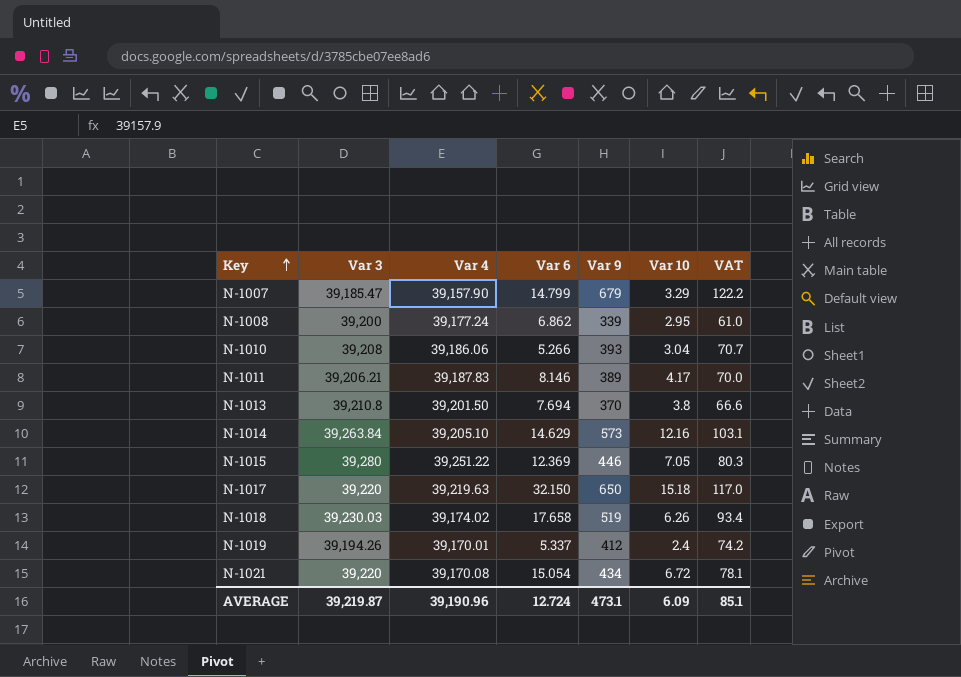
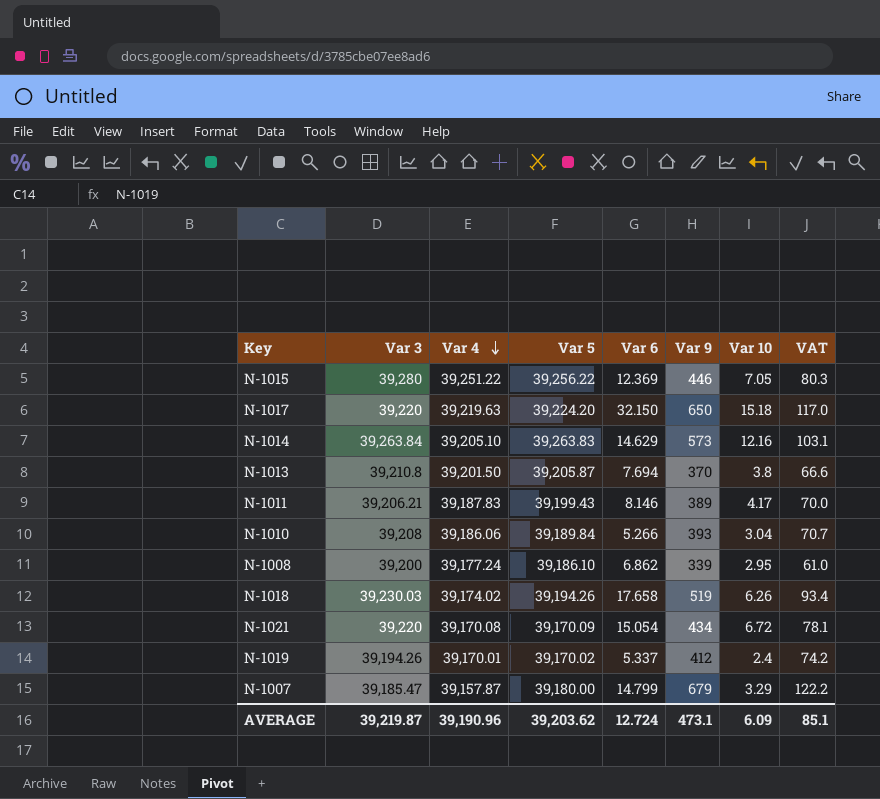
row order: Key ascending -> Var 4 descending
column Var 5 | position: none -> 4
N-1007 | Var 4: 39,157.90 -> 39,157.87

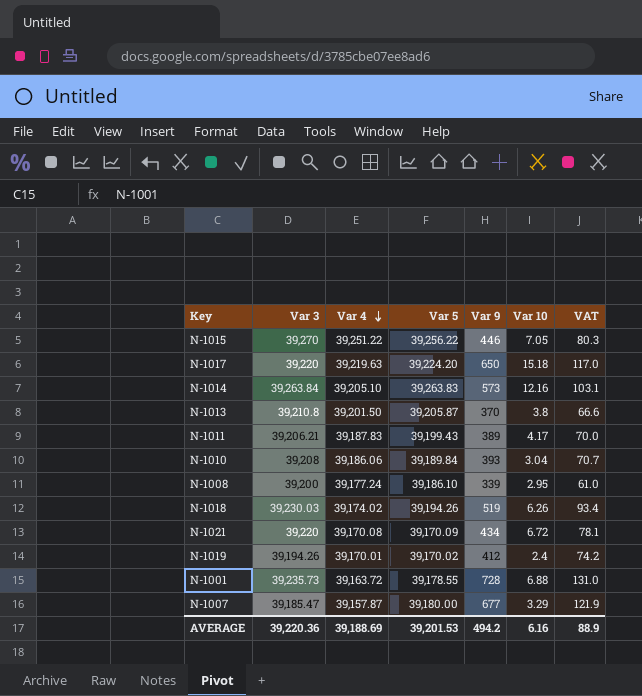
column Var 6 | position: 5 -> none
N-1015 | Var 3: 39,280 -> 39,270
row N-1001: none -> 39,235.73 | 39,163.72 | 39,178.55 | 728 | 6.88 | 131.0
N-1007 | Var 9: 679 -> 677
N-1007 | VAT: 122.2 -> 121.9
AVERAGE | Var 3: 39,219.87 -> 39,220.36
AVERAGE | Var 4: 39,190.96 -> 39,188.69
AVERAGE | Var 5: 39,203.62 -> 39,201.53
AVERAGE | Var 9: 473.1 -> 494.2
AVERAGE | Var 10: 6.09 -> 6.16
AVERAGE | VAT: 85.1 -> 88.9

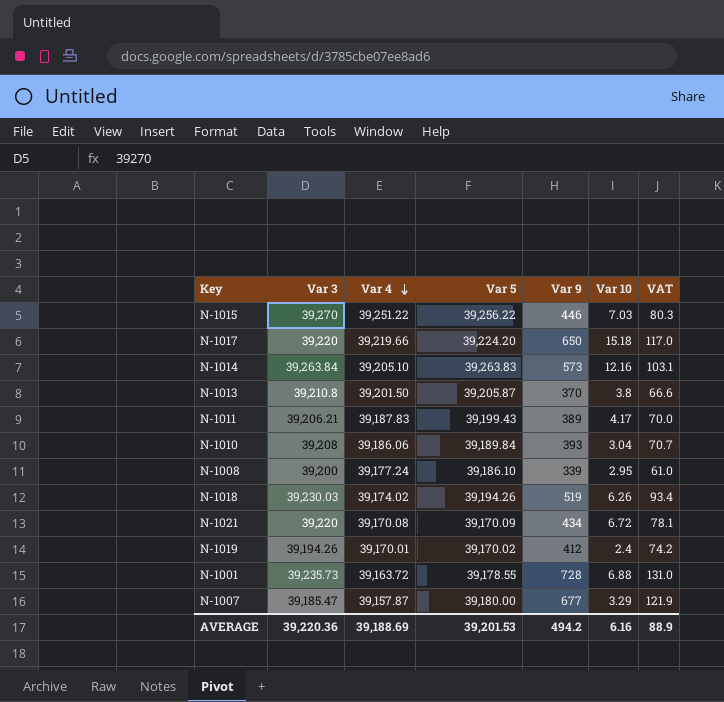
N-1015 | Var 10: 7.05 -> 7.03
N-1017 | Var 4: 39,219.63 -> 39,219.66

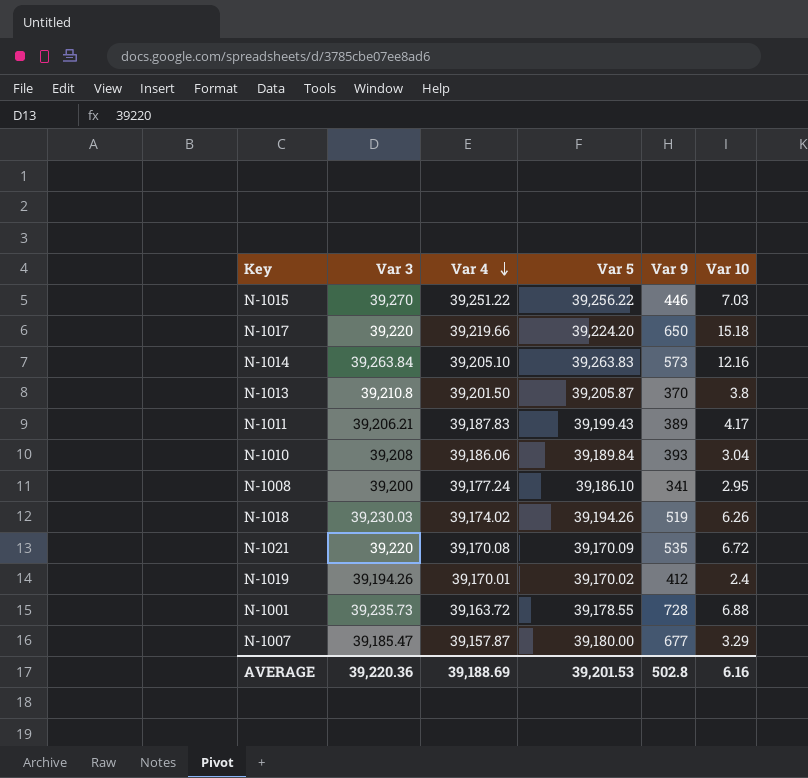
column VAT | formula: [Var 9] * 0.18 -> none
N-1008 | Var 9: 339 -> 341
N-1021 | Var 9: 434 -> 535
AVERAGE | Var 9: 494.2 -> 502.8

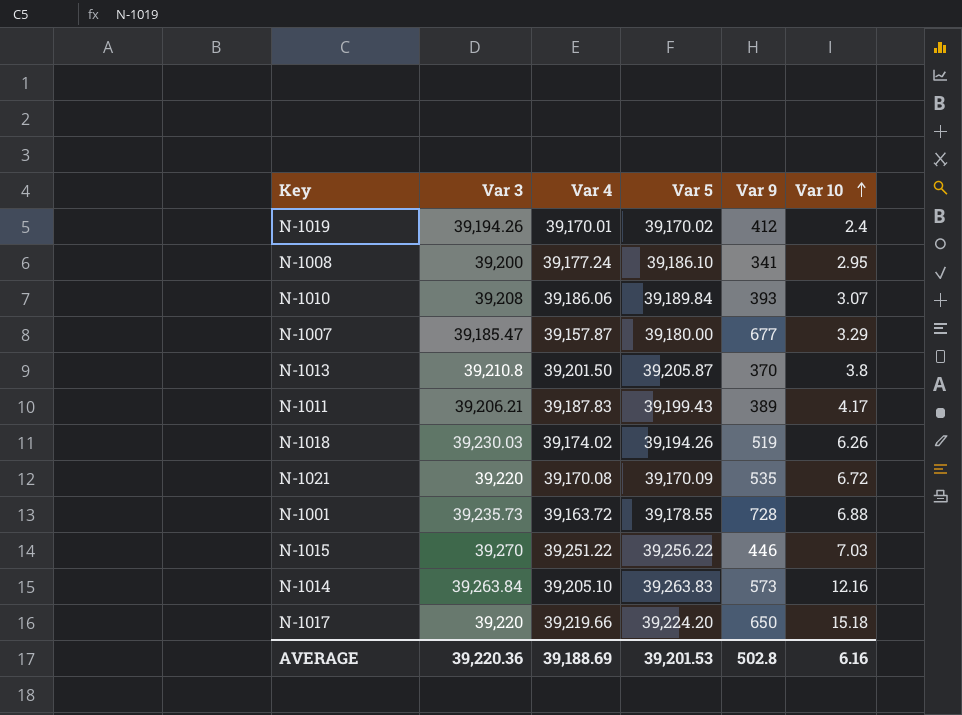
row order: Var 4 descending -> Var 10 ascending
N-1010 | Var 10: 3.04 -> 3.07

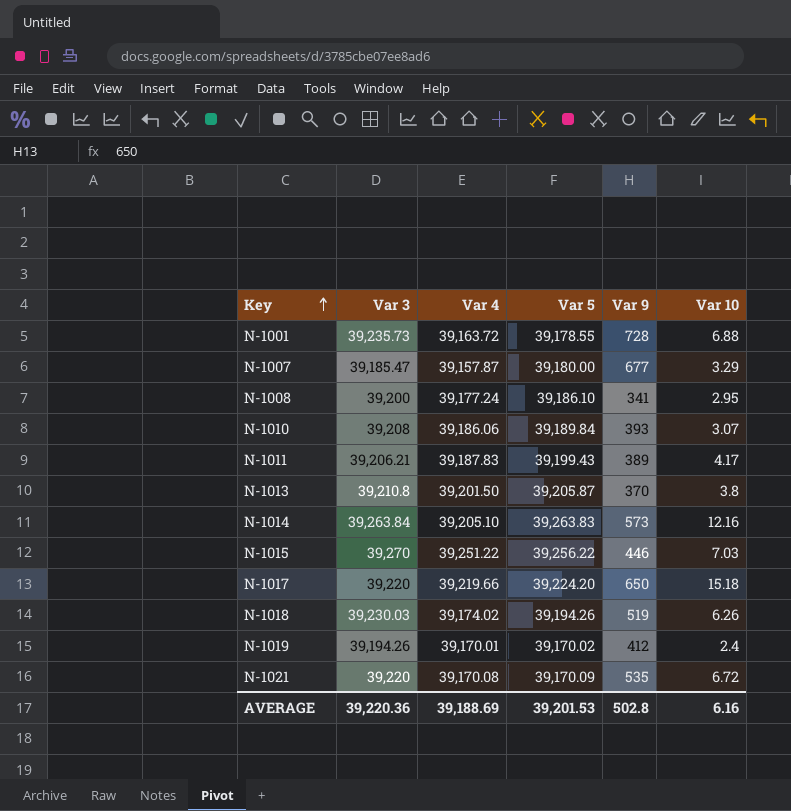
row order: Var 10 ascending -> Key ascending

